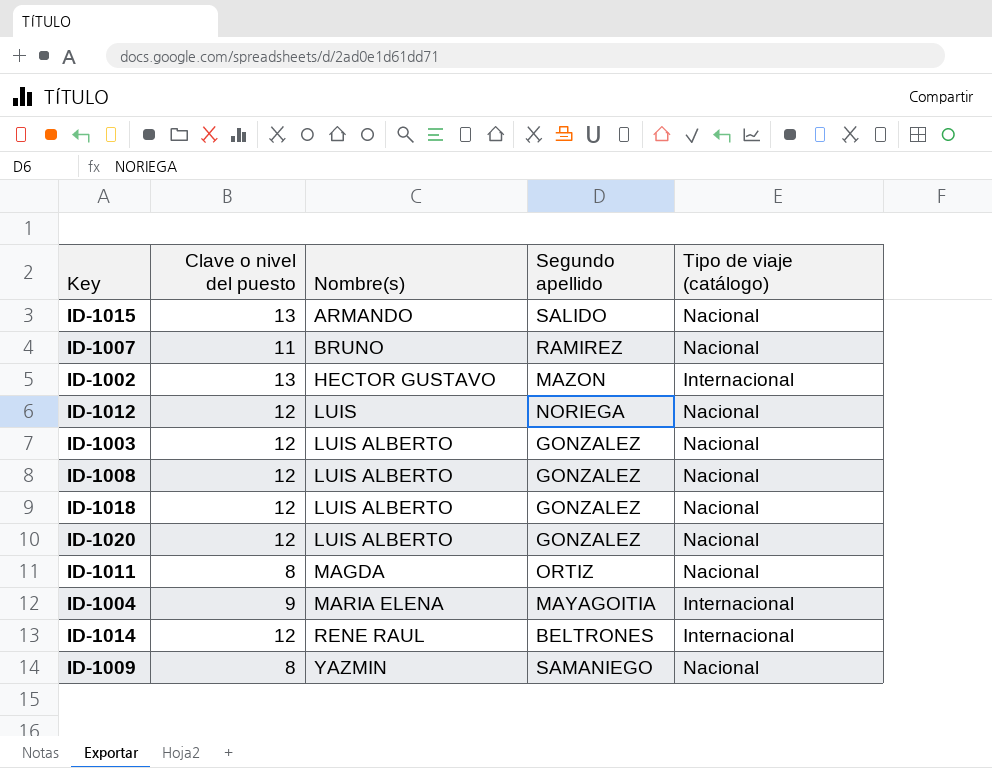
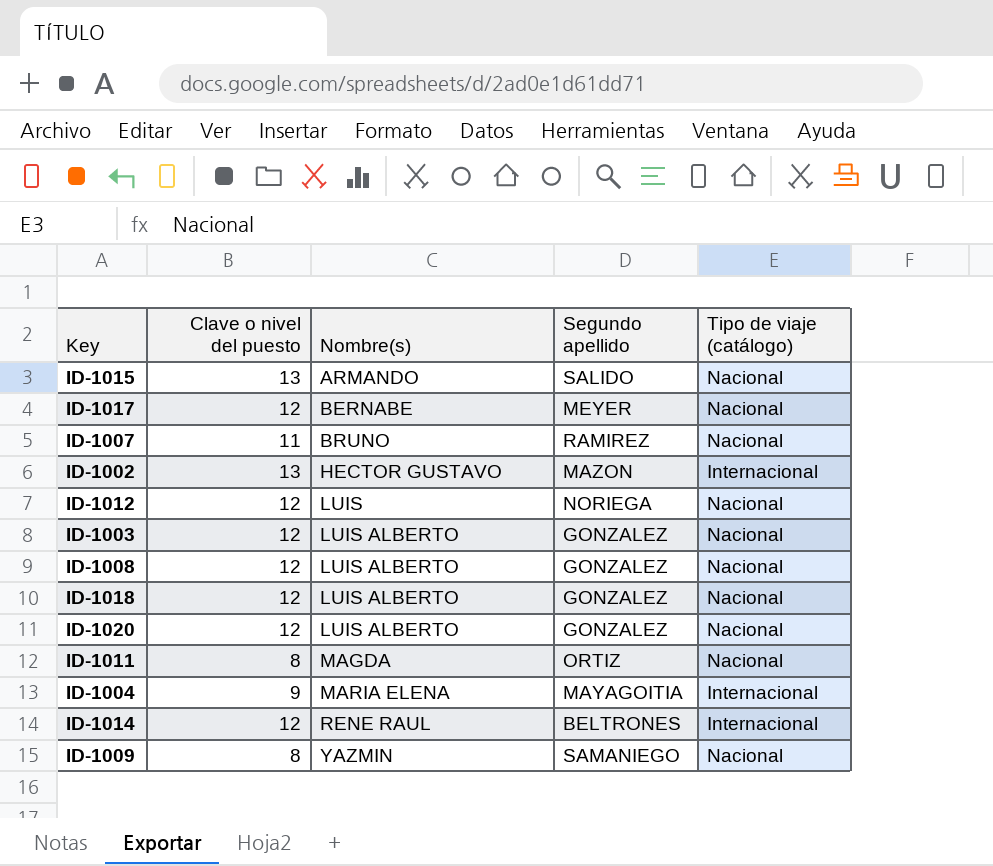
row ID-1017: none -> 12 | BERNABE | MEYER | Nacional

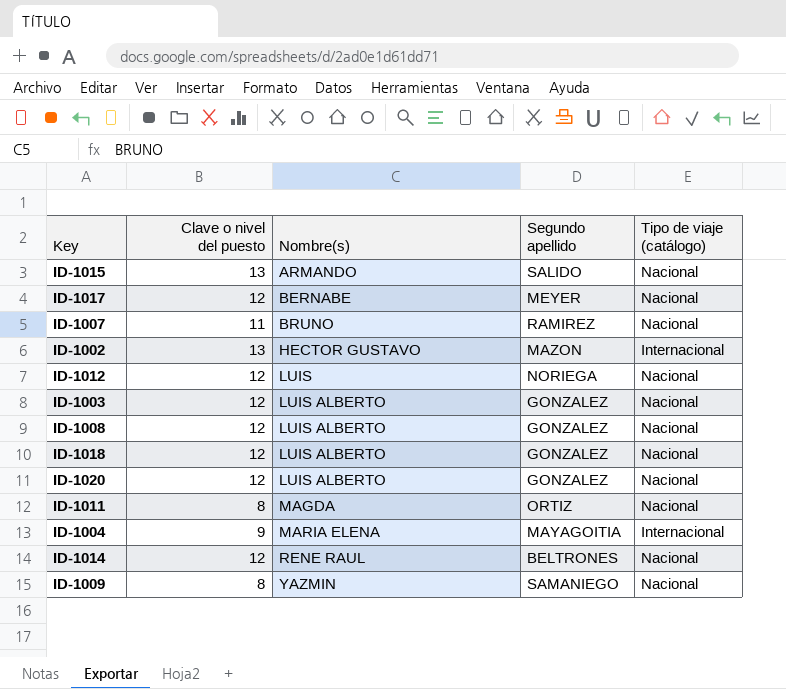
ID-1014 | Tipo de viaje (catálogo): Internacional -> Nacional

